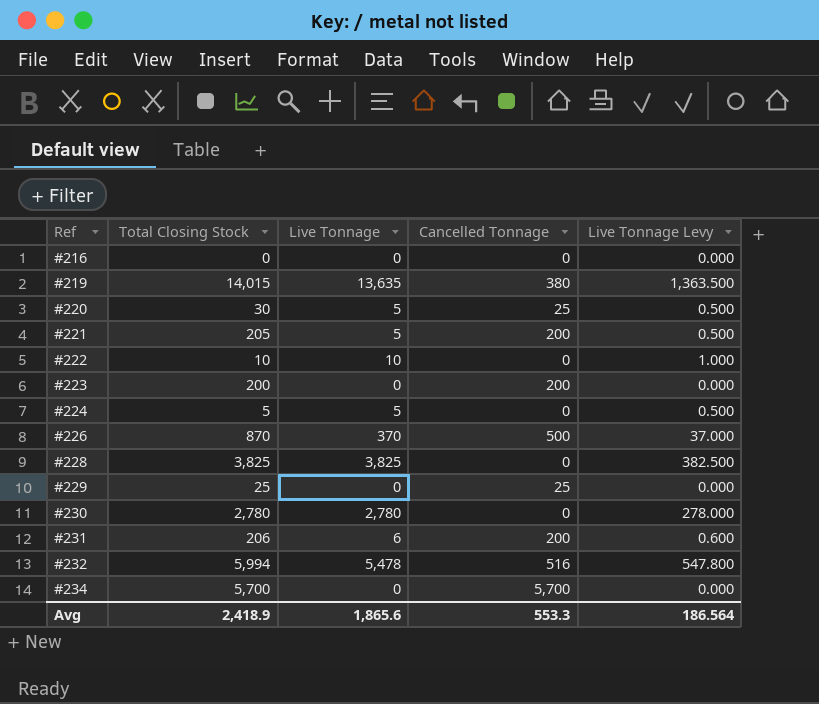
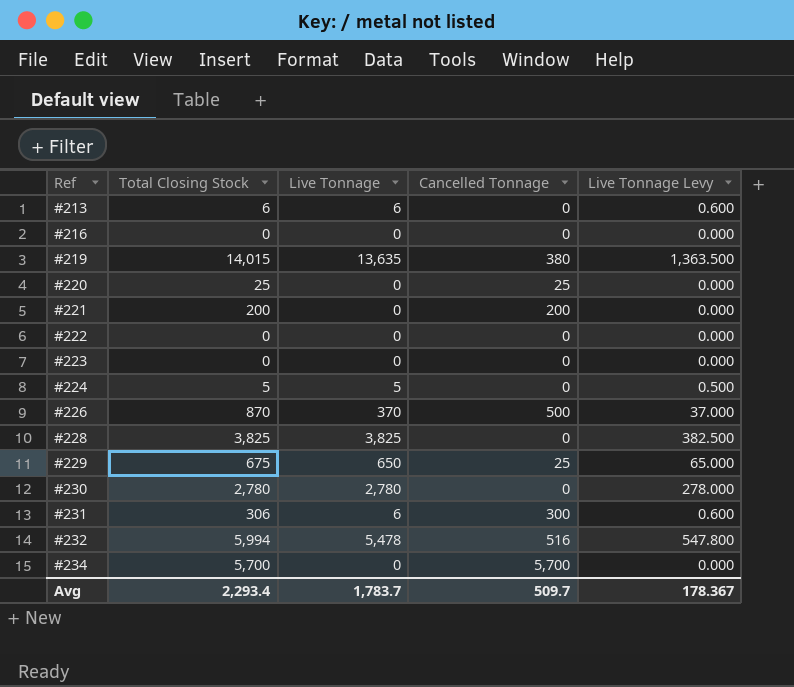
row #213: none -> 6 | 6 | 0 | 0.600
#220 | Total Closing Stock: 30 -> 25
#220 | Live Tonnage: 5 -> 0
#220 | Live Tonnage Levy: 0.500 -> 0.000
#221 | Total Closing Stock: 205 -> 200
#221 | Live Tonnage: 5 -> 0
#221 | Live Tonnage Levy: 0.500 -> 0.000
#222 | Total Closing Stock: 10 -> 0
#222 | Live Tonnage: 10 -> 0
#222 | Live Tonnage Levy: 1.000 -> 0.000
#223 | Total Closing Stock: 200 -> 0
#223 | Cancelled Tonnage: 200 -> 0
#229 | Total Closing Stock: 25 -> 675
#229 | Live Tonnage: 0 -> 650
#229 | Live Tonnage Levy: 0.000 -> 65.000
#231 | Total Closing Stock: 206 -> 306
#231 | Cancelled Tonnage: 200 -> 300
Avg | Total Closing Stock: 2,418.9 -> 2,293.4
Avg | Live Tonnage: 1,865.6 -> 1,783.7
Avg | Cancelled Tonnage: 553.3 -> 509.7
Avg | Live Tonnage Levy: 186.564 -> 178.367

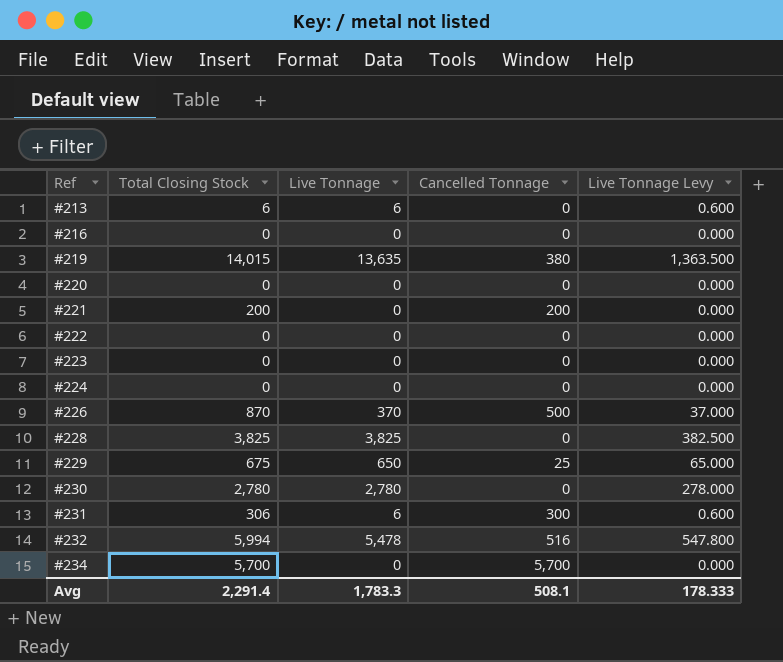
#220 | Total Closing Stock: 25 -> 0
#220 | Cancelled Tonnage: 25 -> 0
#224 | Total Closing Stock: 5 -> 0
#224 | Live Tonnage: 5 -> 0
#224 | Live Tonnage Levy: 0.500 -> 0.000
Avg | Total Closing Stock: 2,293.4 -> 2,291.4
Avg | Live Tonnage: 1,783.7 -> 1,783.3
Avg | Cancelled Tonnage: 509.7 -> 508.1
Avg | Live Tonnage Levy: 178.367 -> 178.333

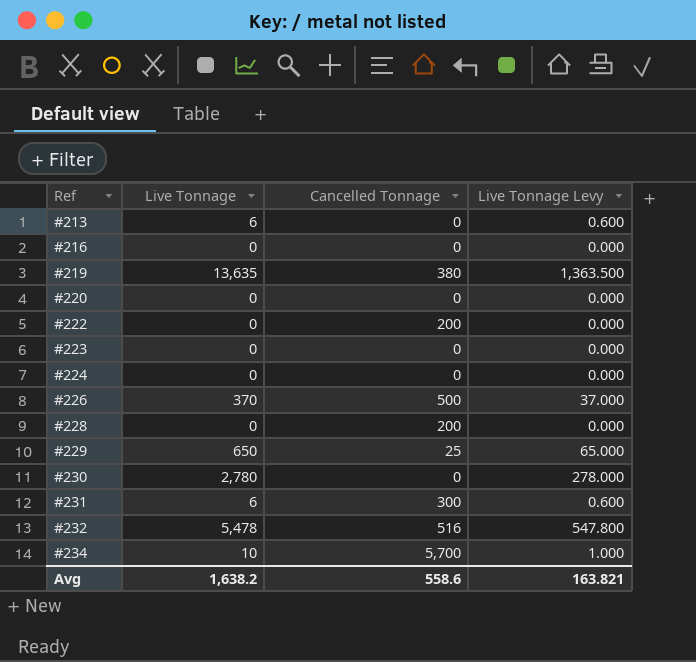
column Total Closing Stock | formula: [Live Tonnage] + [Cancelled Tonnage] -> none
row #221: 200 | 0 | 200 | 0.000 -> none
#222 | Cancelled Tonnage: 0 -> 200
#228 | Live Tonnage: 3,825 -> 0
#228 | Cancelled Tonnage: 0 -> 200
#228 | Live Tonnage Levy: 382.500 -> 0.000
#234 | Live Tonnage: 0 -> 10
#234 | Live Tonnage Levy: 0.000 -> 1.000
Avg | Live Tonnage: 1,783.3 -> 1,638.2
Avg | Cancelled Tonnage: 508.1 -> 558.6
Avg | Live Tonnage Levy: 178.333 -> 163.821

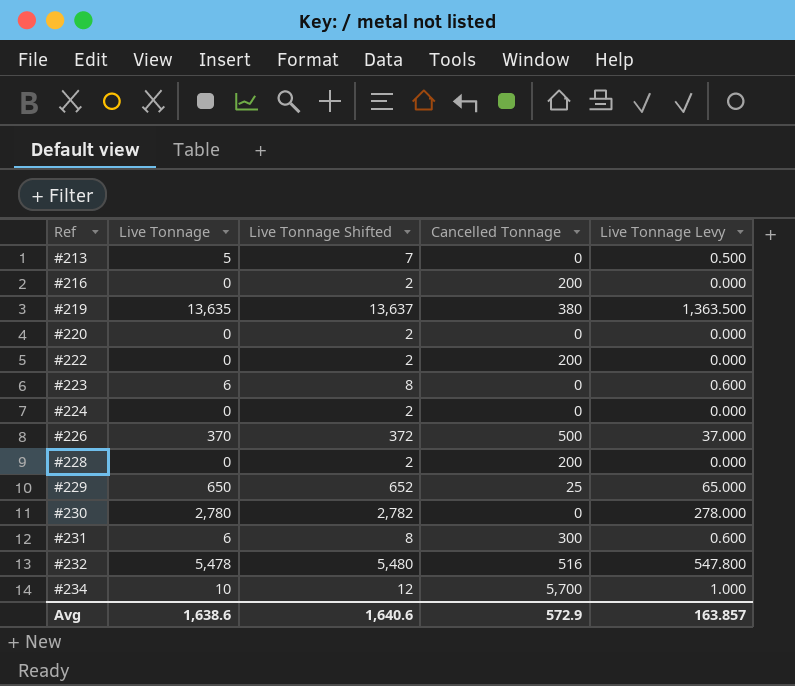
column Live Tonnage Shifted | formula: none -> [Live Tonnage] + 2
#213 | Live Tonnage: 6 -> 5
#213 | Live Tonnage Levy: 0.600 -> 0.500
#216 | Cancelled Tonnage: 0 -> 200
#223 | Live Tonnage: 0 -> 6
#223 | Live Tonnage Levy: 0.000 -> 0.600
Avg | Live Tonnage: 1,638.2 -> 1,638.6
Avg | Cancelled Tonnage: 558.6 -> 572.9
Avg | Live Tonnage Levy: 163.821 -> 163.857

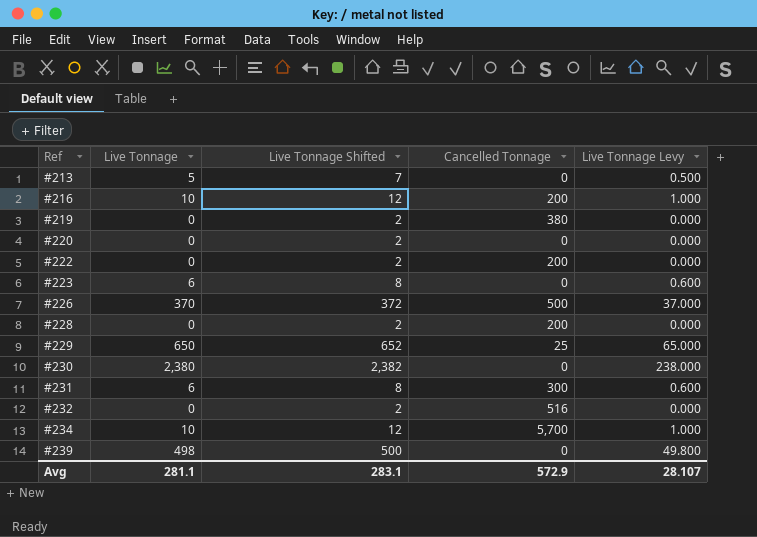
row #224: 0 | 2 | 0 | 0.000 -> none
#216 | Live Tonnage: 0 -> 10
#216 | Live Tonnage Shifted: 2 -> 12
#216 | Live Tonnage Levy: 0.000 -> 1.000
#219 | Live Tonnage: 13,635 -> 0
#219 | Live Tonnage Shifted: 13,637 -> 2
#219 | Live Tonnage Levy: 1,363.500 -> 0.000
#230 | Live Tonnage: 2,780 -> 2,380
#230 | Live Tonnage Shifted: 2,782 -> 2,382
#230 | Live Tonnage Levy: 278.000 -> 238.000
#232 | Live Tonnage: 5,478 -> 0
#232 | Live Tonnage Shifted: 5,480 -> 2
#232 | Live Tonnage Levy: 547.800 -> 0.000
row #239: none -> 498 | 500 | 0 | 49.800
Avg | Live Tonnage: 1,638.6 -> 281.1
Avg | Live Tonnage Shifted: 1,640.6 -> 283.1
Avg | Live Tonnage Levy: 163.857 -> 28.107

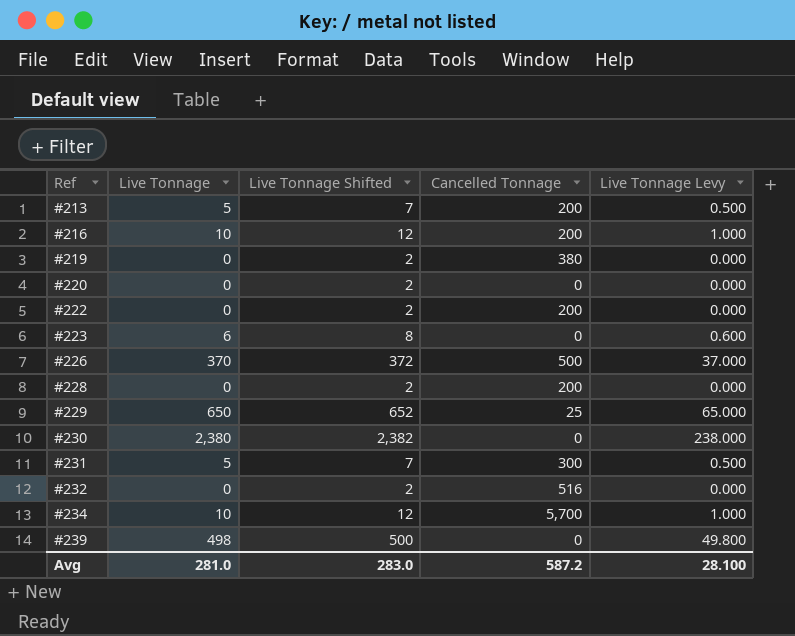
#213 | Cancelled Tonnage: 0 -> 200
#231 | Live Tonnage: 6 -> 5
#231 | Live Tonnage Shifted: 8 -> 7
#231 | Live Tonnage Levy: 0.600 -> 0.500
Avg | Live Tonnage: 281.1 -> 281.0
Avg | Live Tonnage Shifted: 283.1 -> 283.0
Avg | Cancelled Tonnage: 572.9 -> 587.2
Avg | Live Tonnage Levy: 28.107 -> 28.100

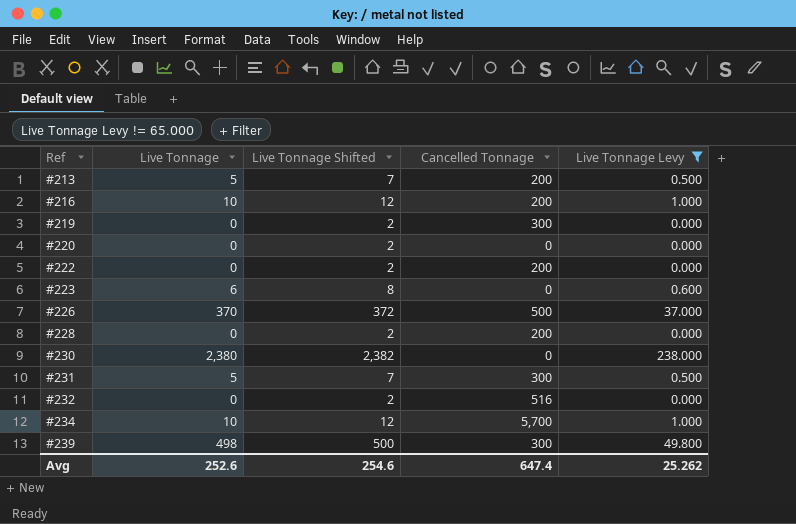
filter: none -> Live Tonnage Levy != 65.000
#219 | Cancelled Tonnage: 380 -> 300
#239 | Cancelled Tonnage: 0 -> 300
Avg | Live Tonnage: 281.0 -> 252.6
Avg | Live Tonnage Shifted: 283.0 -> 254.6
Avg | Cancelled Tonnage: 587.2 -> 647.4
Avg | Live Tonnage Levy: 28.100 -> 25.262

